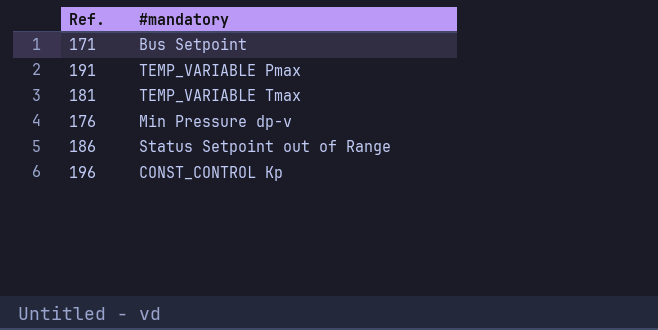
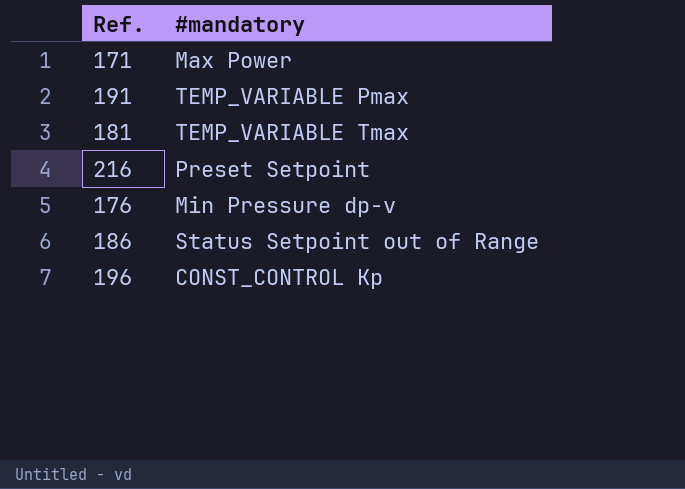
171 | #mandatory: Bus Setpoint -> Max Power
row 216: none -> Preset Setpoint

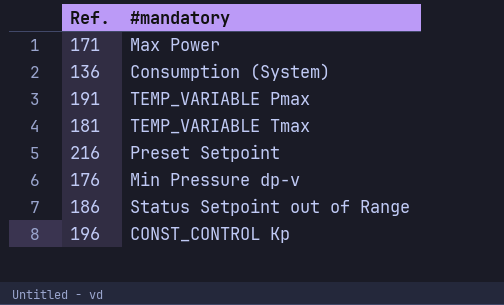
row 136: none -> Consumption (System)

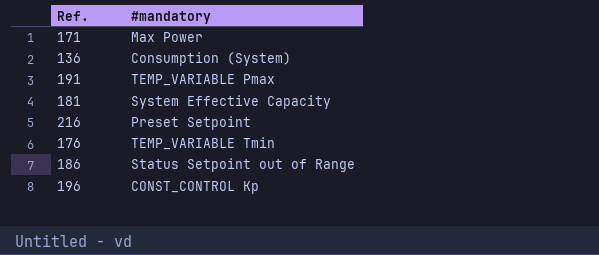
181 | #mandatory: TEMP_VARIABLE Tmax -> System Effective Capacity
176 | #mandatory: Min Pressure dp-v -> TEMP_VARIABLE Tmin

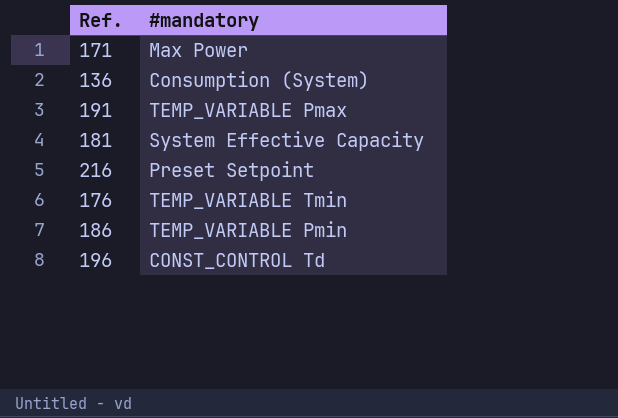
186 | #mandatory: Status Setpoint out of Range -> TEMP_VARIABLE Pmin
196 | #mandatory: CONST_CONTROL Kp -> CONST_CONTROL Td

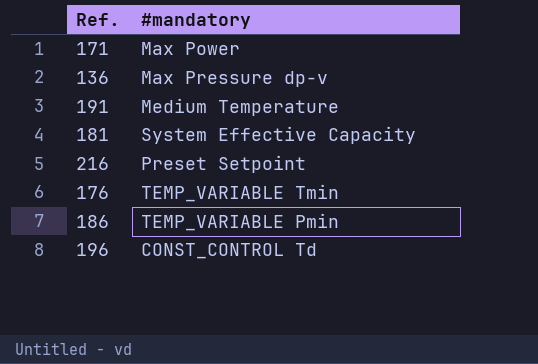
136 | #mandatory: Consumption (System) -> Max Pressure dp-v
191 | #mandatory: TEMP_VARIABLE Pmax -> Medium Temperature

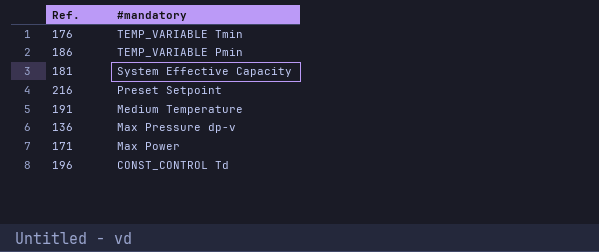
row order: none -> #mandatory descending

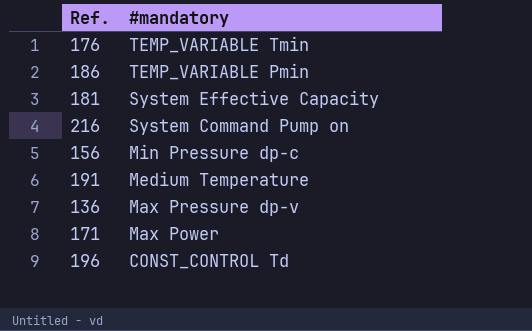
216 | #mandatory: Preset Setpoint -> System Command Pump on
row 156: none -> Min Pressure dp-c

